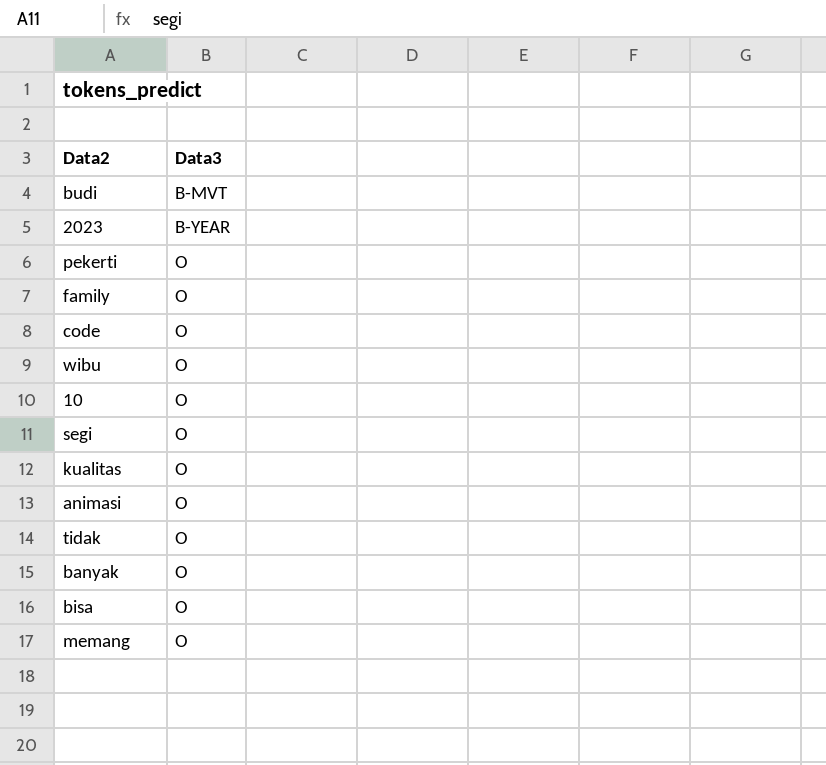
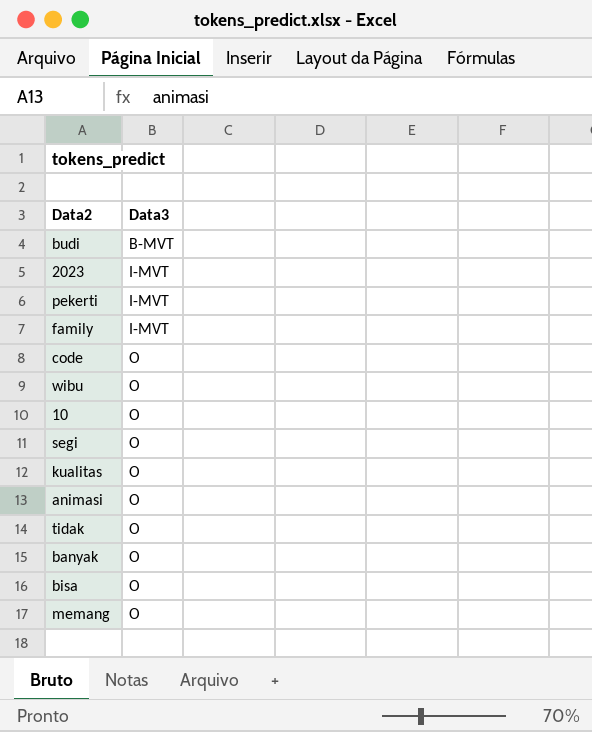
2023 | Data3: B-YEAR -> I-MVT
pekerti | Data3: O -> I-MVT
family | Data3: O -> I-MVT

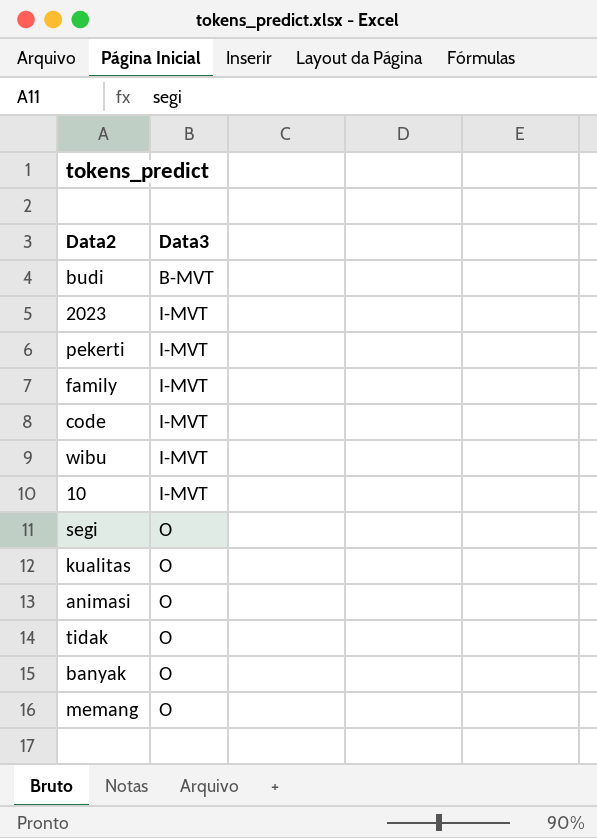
row bisa: O -> none
code | Data3: O -> I-MVT
wibu | Data3: O -> I-MVT
10 | Data3: O -> I-MVT

